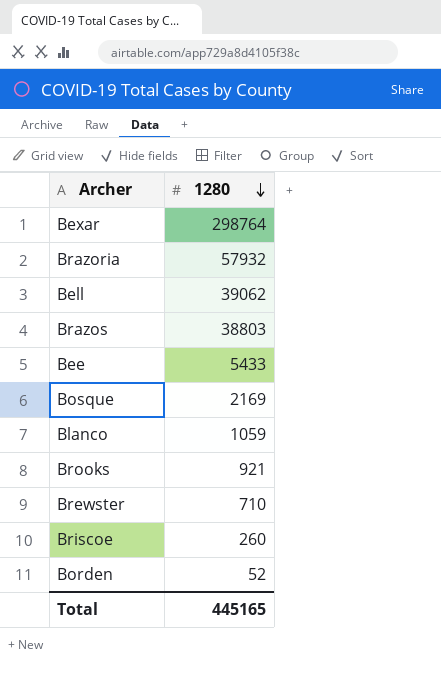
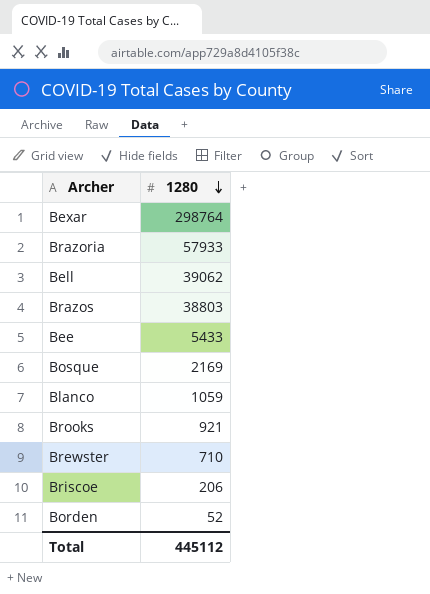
Brazoria | 1280: 57932 -> 57933
Briscoe | 1280: 260 -> 206
Total | 1280: 445165 -> 445112

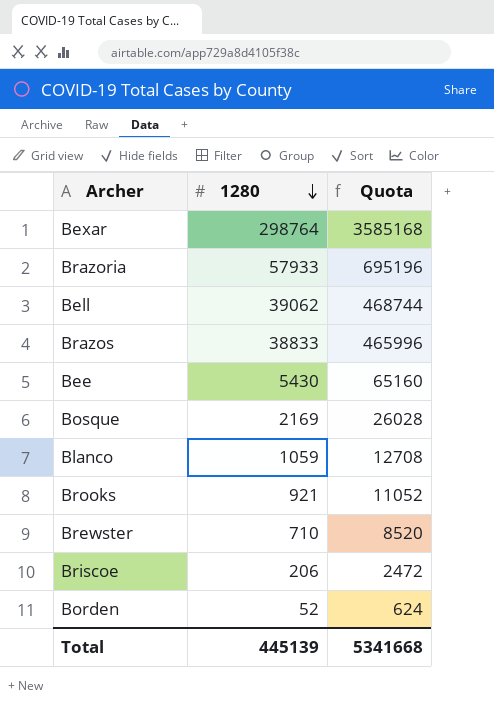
column Quota | formula: none -> [1280] * 12
Brazos | 1280: 38803 -> 38833
Bee | 1280: 5433 -> 5430
Total | 1280: 445112 -> 445139

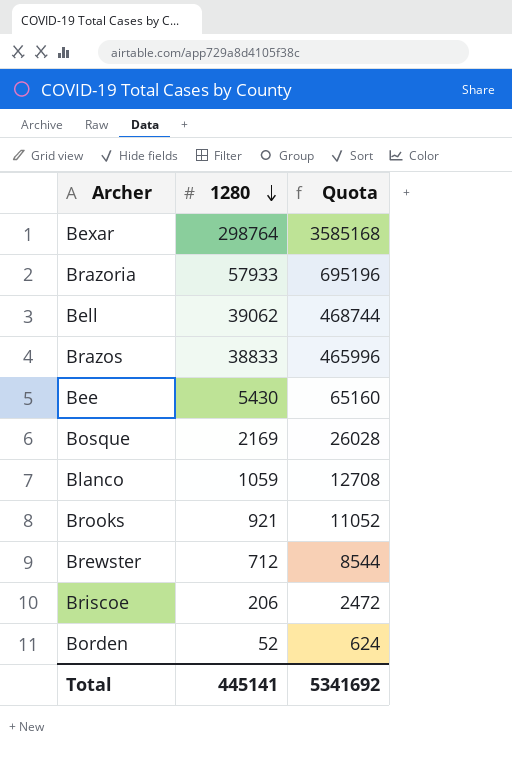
Brewster | 1280: 710 -> 712
Brewster | Quota: 8520 -> 8544
Total | 1280: 445139 -> 445141
Total | Quota: 5341668 -> 5341692

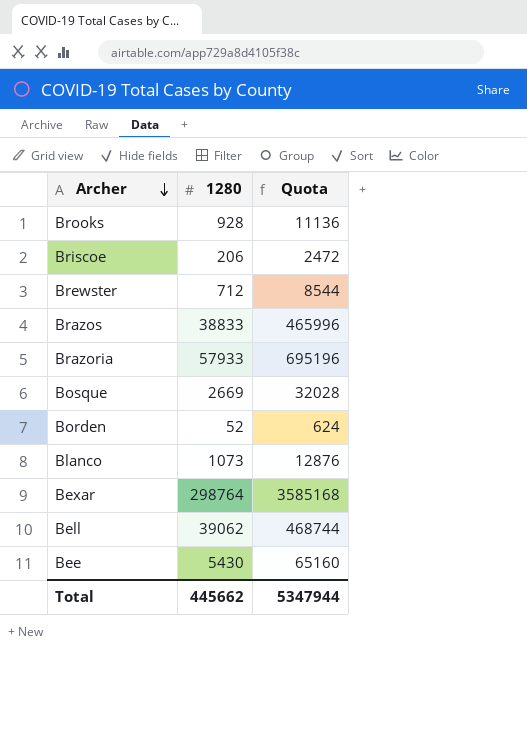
row order: 1280 descending -> Archer descending
Brooks | 1280: 921 -> 928
Brooks | Quota: 11052 -> 11136
Bosque | 1280: 2169 -> 2669
Bosque | Quota: 26028 -> 32028
Blanco | 1280: 1059 -> 1073
Blanco | Quota: 12708 -> 12876
Total | 1280: 445141 -> 445662
Total | Quota: 5341692 -> 5347944

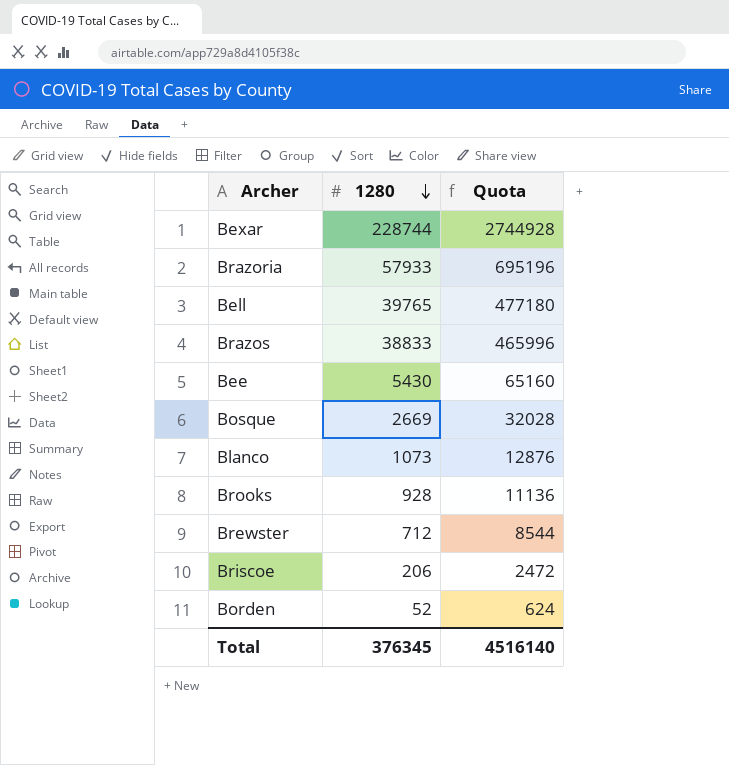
row order: Archer descending -> 1280 descending
Bexar | 1280: 298764 -> 228744
Bexar | Quota: 3585168 -> 2744928
Bell | 1280: 39062 -> 39765
Bell | Quota: 468744 -> 477180
Total | 1280: 445662 -> 376345
Total | Quota: 5347944 -> 4516140

